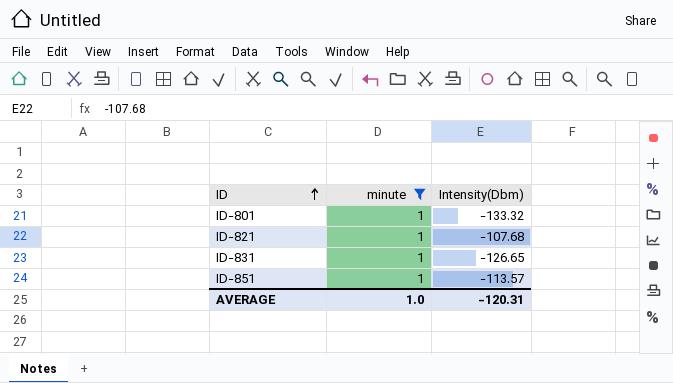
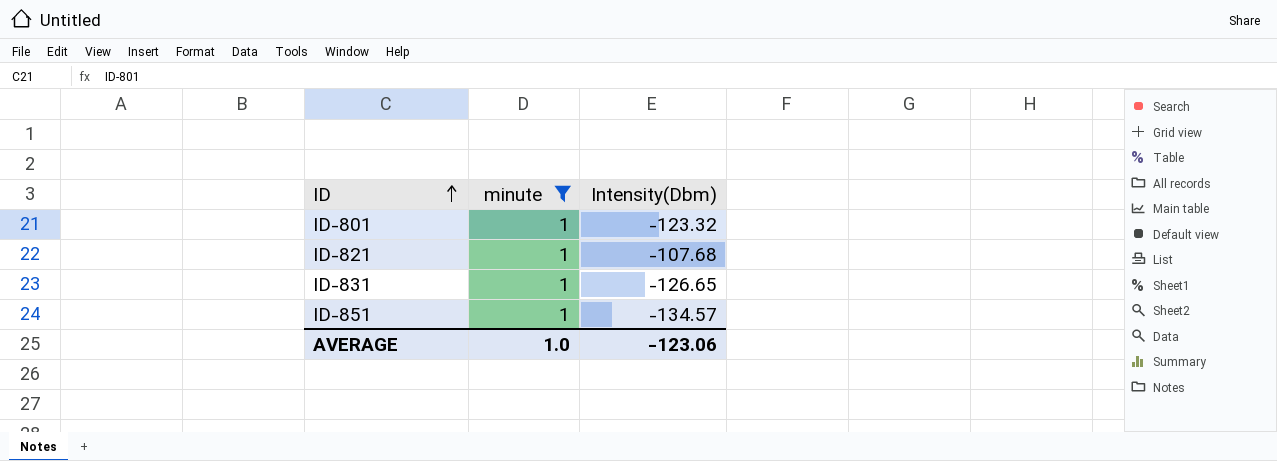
ID-801 | Intensity(Dbm): -133.32 -> -123.32
ID-851 | Intensity(Dbm): -113.57 -> -134.57
AVERAGE | Intensity(Dbm): -120.31 -> -123.06

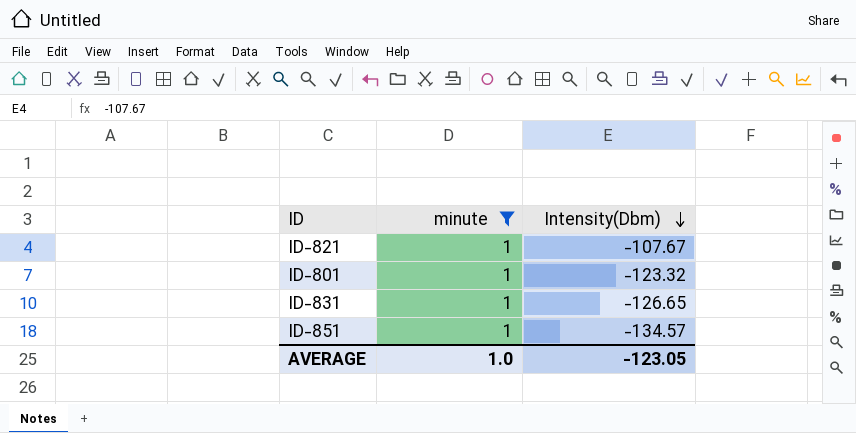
row order: ID ascending -> Intensity(Dbm) descending
ID-821 | Intensity(Dbm): -107.68 -> -107.67
AVERAGE | Intensity(Dbm): -123.06 -> -123.05

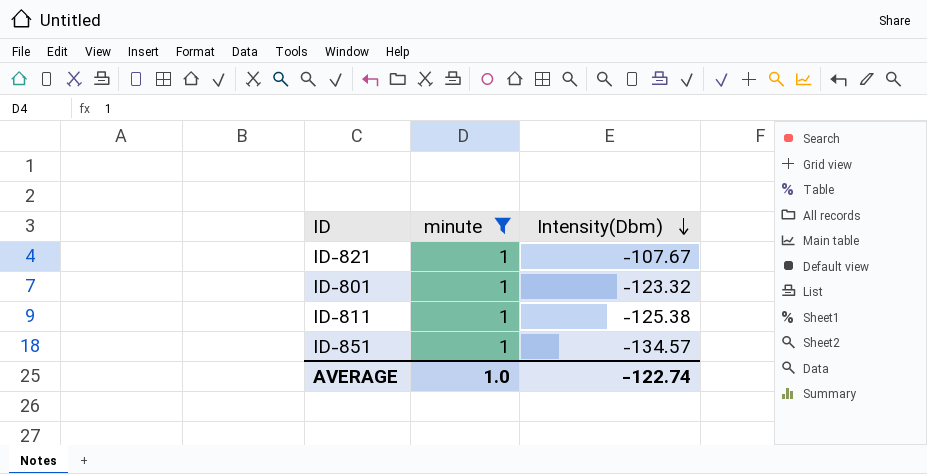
row ID-831: 1 | -126.65 -> none
row ID-811: none -> 1 | -125.38
AVERAGE | Intensity(Dbm): -123.05 -> -122.74

